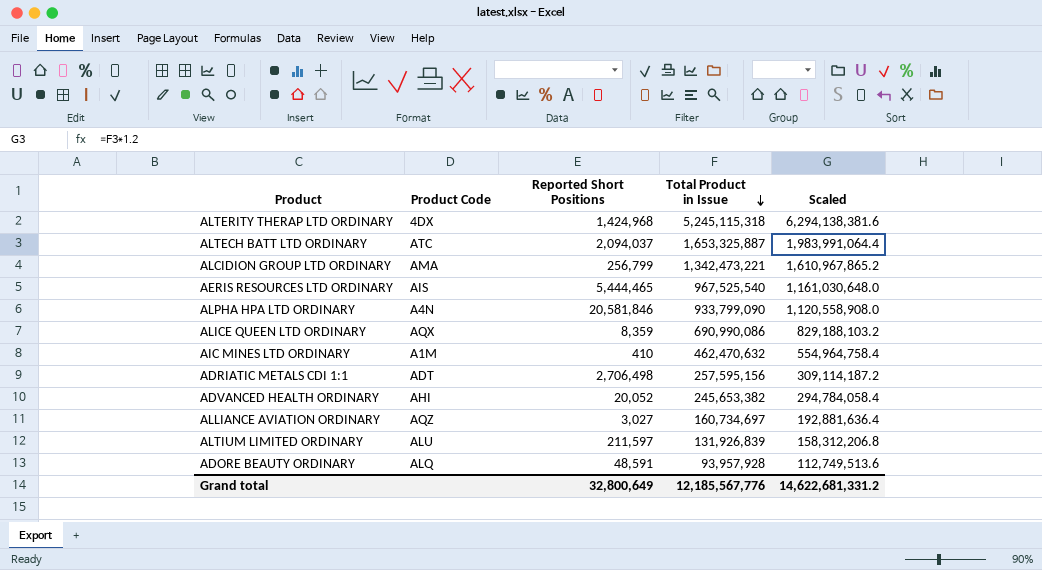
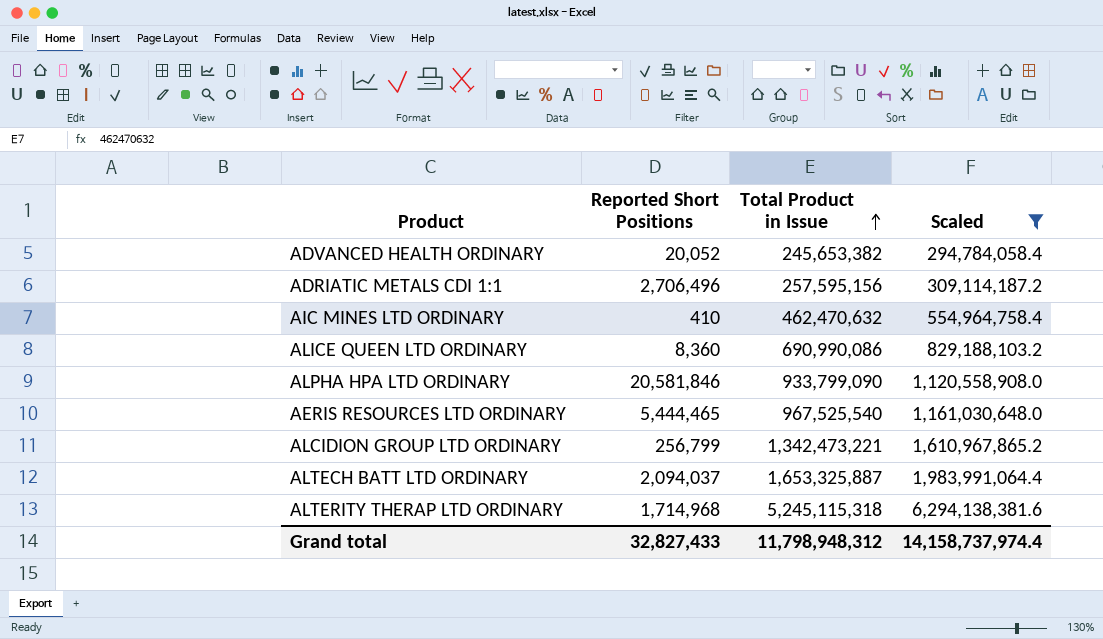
filter: none -> Scaled >= 294,784,058.4
row order: Total Product in Issue descending -> Total Product in Issue ascending
column Product Code | position: 2 -> none
ADRIATIC METALS CDI 1:1 | Reported Short Positions: 2,706,498 -> 2,706,496
ALICE QUEEN LTD ORDINARY | Reported Short Positions: 8,359 -> 8,360
ALTERITY THERAP LTD ORDINARY | Reported Short Positions: 1,424,968 -> 1,714,968
Grand total | Reported Short Positions: 32,800,649 -> 32,827,433
Grand total | Total Product in Issue: 12,185,567,776 -> 11,798,948,312
Grand total | Scaled: 14,622,681,331.2 -> 14,158,737,974.4

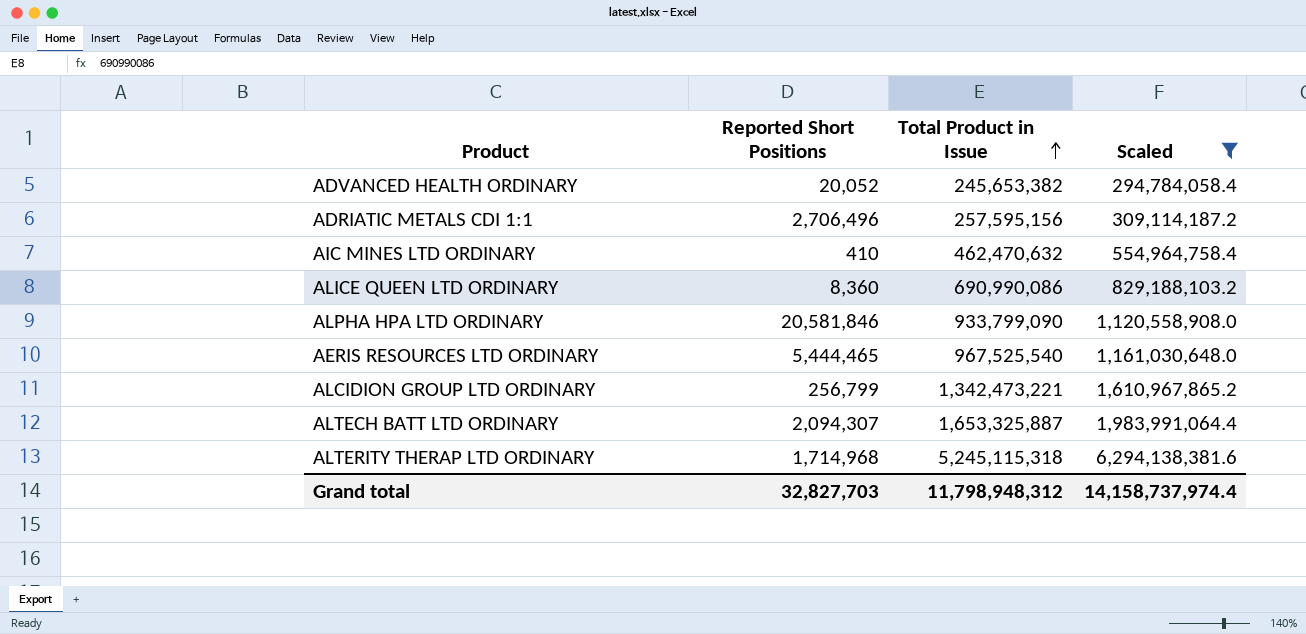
ALTECH BATT LTD ORDINARY | Reported Short Positions: 2,094,037 -> 2,094,307
Grand total | Reported Short Positions: 32,827,433 -> 32,827,703

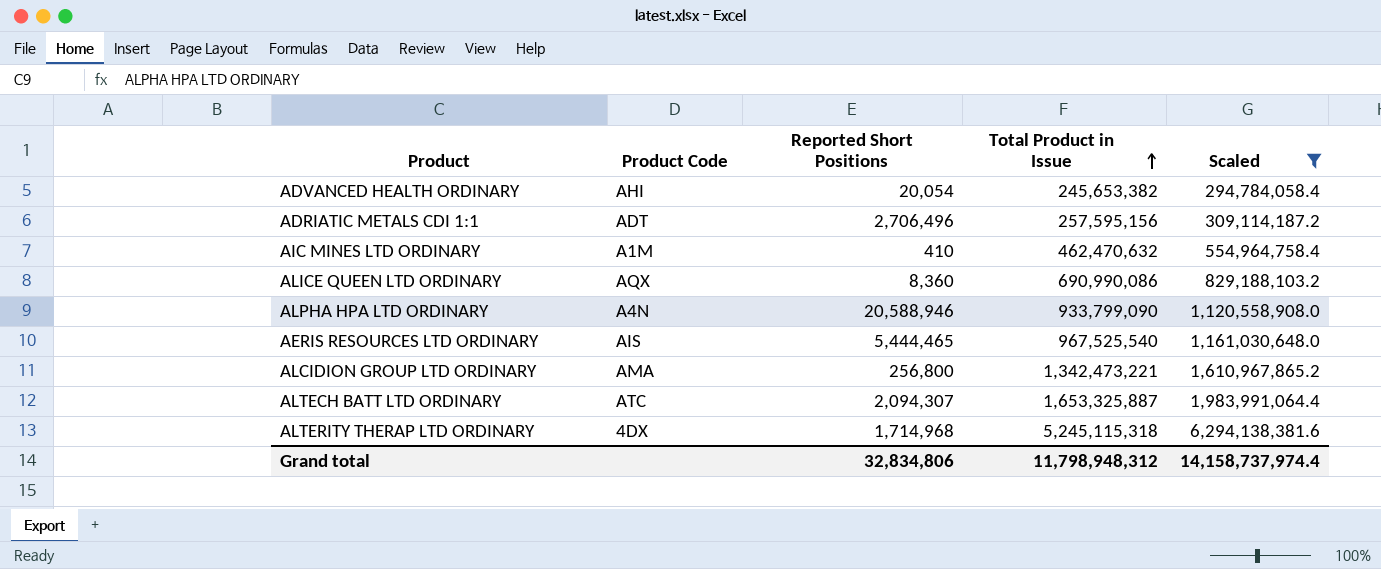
column Product Code | position: none -> 2
ADVANCED HEALTH ORDINARY | Reported Short Positions: 20,052 -> 20,054
ALPHA HPA LTD ORDINARY | Reported Short Positions: 20,581,846 -> 20,588,946
ALCIDION GROUP LTD ORDINARY | Reported Short Positions: 256,799 -> 256,800
Grand total | Reported Short Positions: 32,827,703 -> 32,834,806

